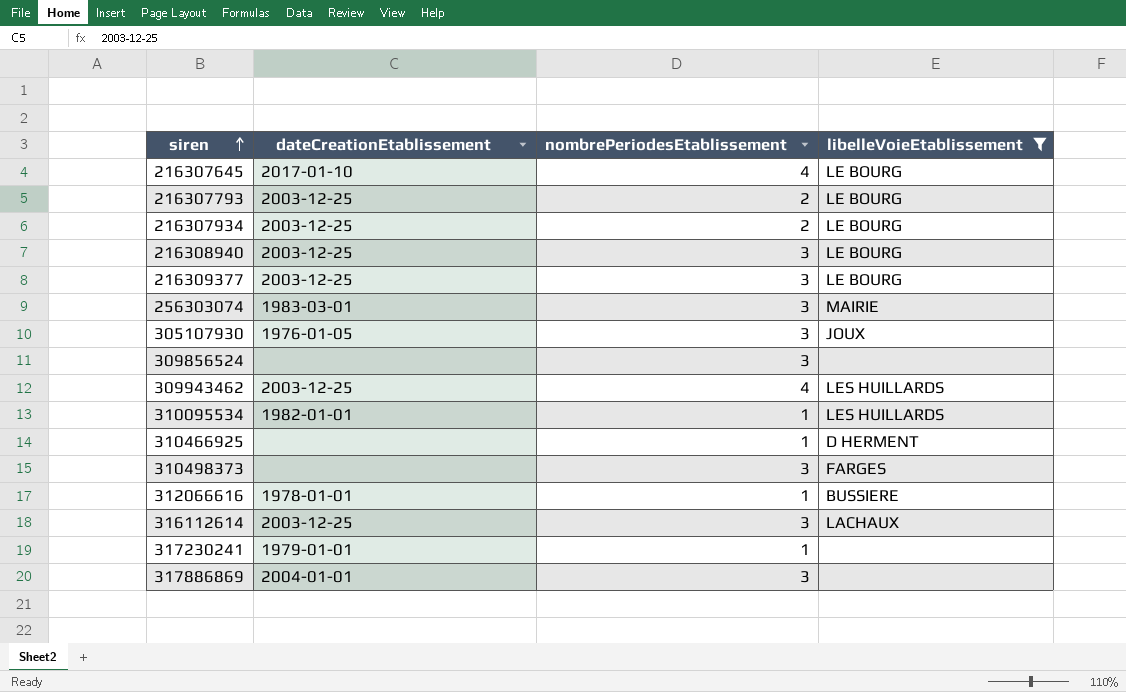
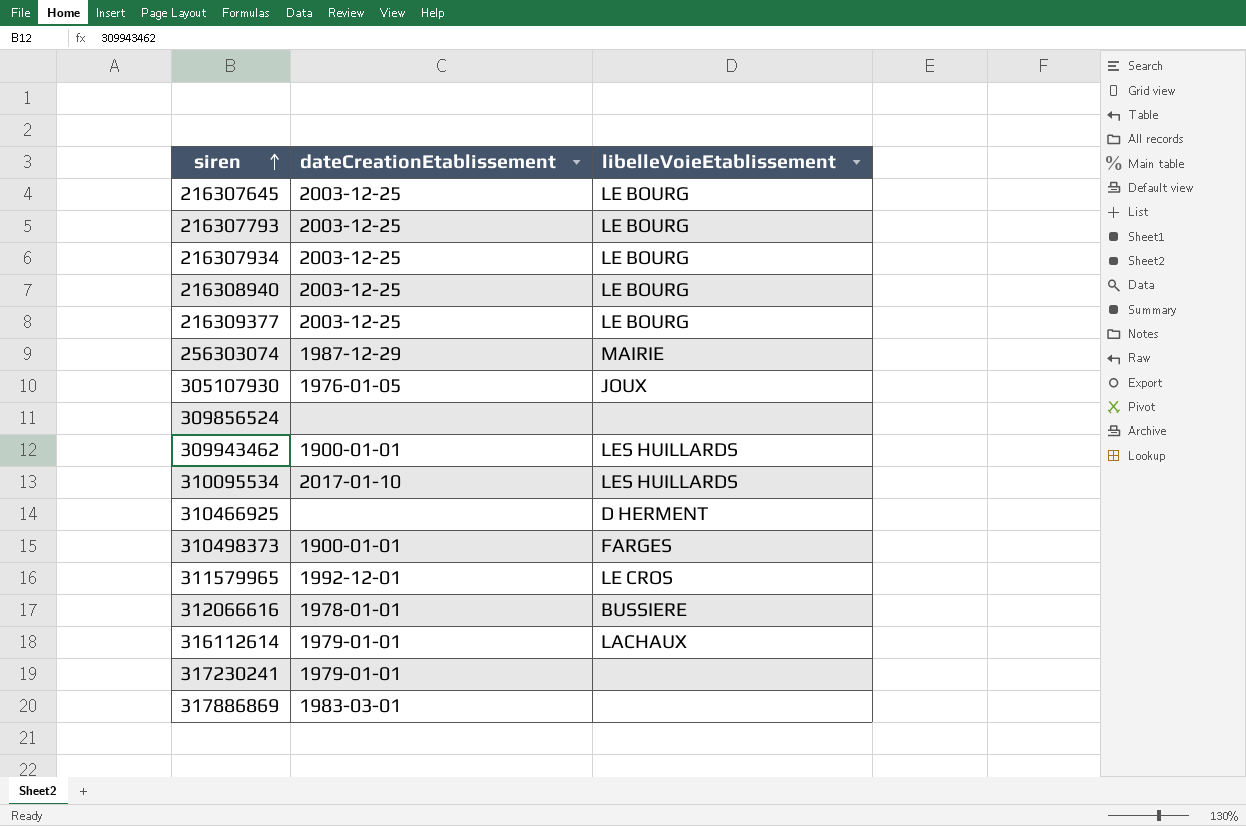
filter: libelleVoieEtablissement != LE CROS -> none
column nombrePeriodesEtablissement | position: 3 -> none
216307645 | dateCreationEtablissement: 2017-01-10 -> 2003-12-25
256303074 | dateCreationEtablissement: 1983-03-01 -> 1987-12-29
309943462 | dateCreationEtablissement: 2003-12-25 -> 1900-01-01
310095534 | dateCreationEtablissement: 1982-01-01 -> 2017-01-10
310498373 | dateCreationEtablissement: none -> 1900-01-01
316112614 | dateCreationEtablissement: 2003-12-25 -> 1979-01-01
317886869 | dateCreationEtablissement: 2004-01-01 -> 1983-03-01

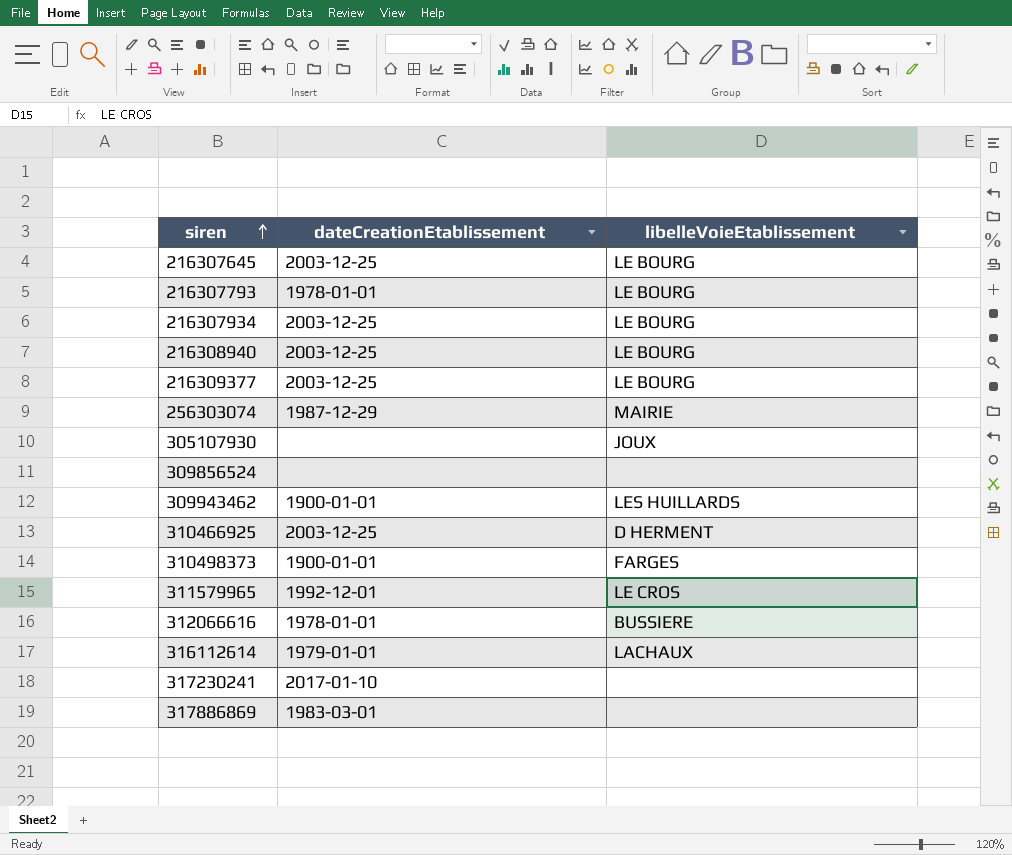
row 310095534: 2017-01-10 | LES HUILLARDS -> none
216307793 | dateCreationEtablissement: 2003-12-25 -> 1978-01-01
305107930 | dateCreationEtablissement: 1976-01-05 -> none
310466925 | dateCreationEtablissement: none -> 2003-12-25
317230241 | dateCreationEtablissement: 1979-01-01 -> 2017-01-10

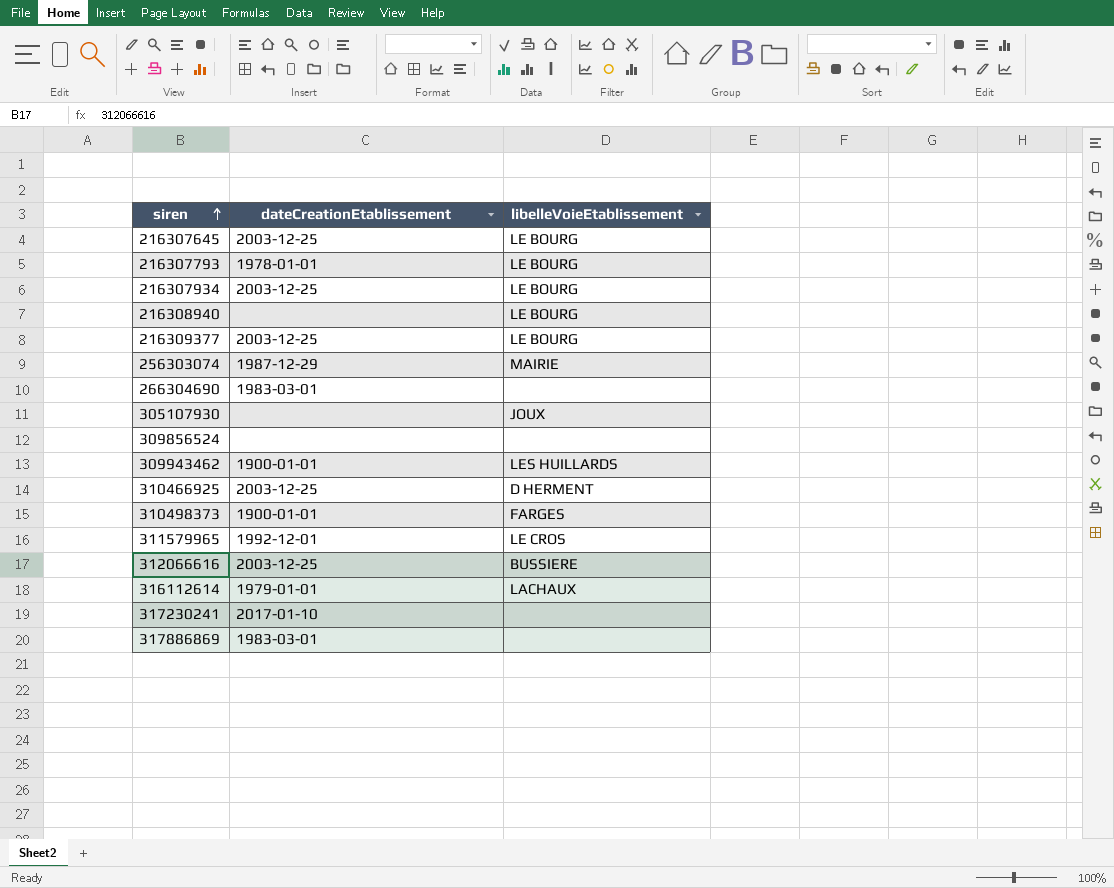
216308940 | dateCreationEtablissement: 2003-12-25 -> none
row 266304690: none -> 1983-03-01 | none
312066616 | dateCreationEtablissement: 1978-01-01 -> 2003-12-25

